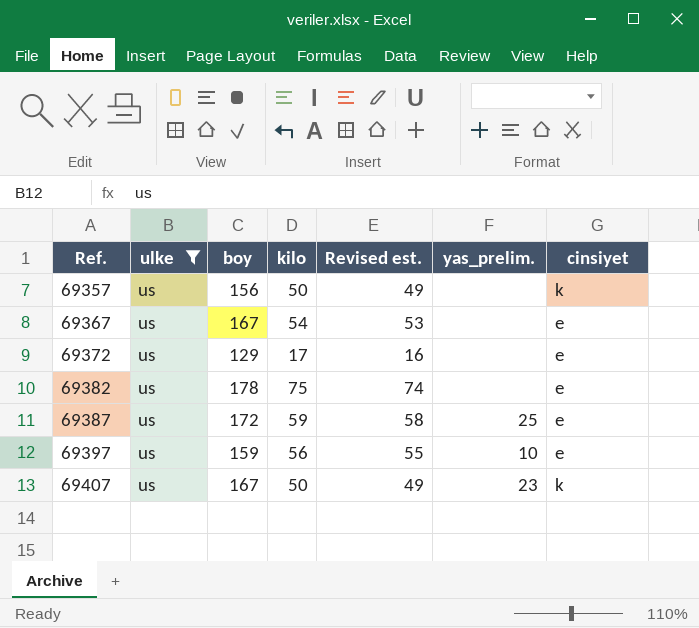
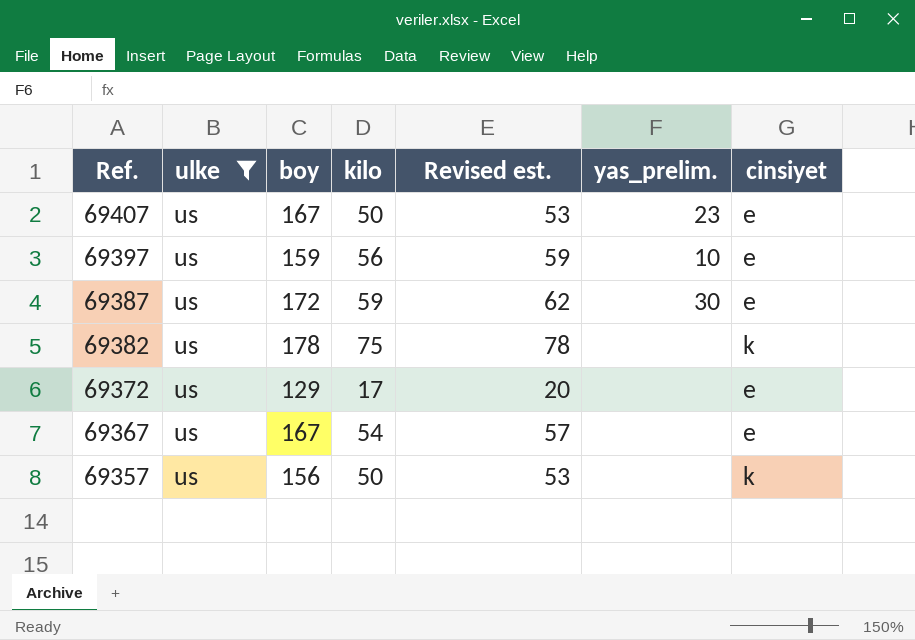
row order: Ref. ascending -> Ref. descending
column Revised est. | formula: [kilo] - 1 -> [kilo] + 3
69407 | cinsiyet: k -> e
69387 | yas_prelim.: 25 -> 30
69382 | cinsiyet: e -> k

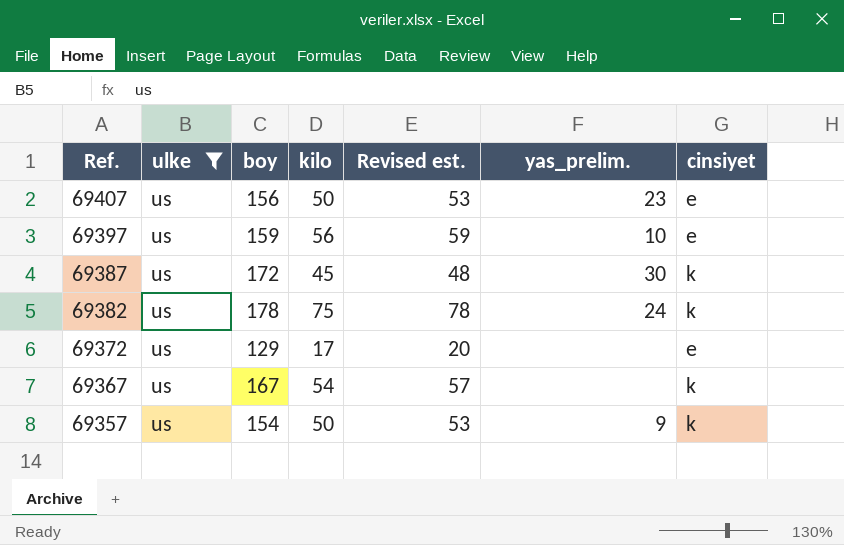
69407 | boy: 167 -> 156
69387 | kilo: 59 -> 45
69387 | Revised est.: 62 -> 48
69387 | cinsiyet: e -> k
69382 | yas_prelim.: none -> 24
69367 | cinsiyet: e -> k
69357 | boy: 156 -> 154
69357 | yas_prelim.: none -> 9

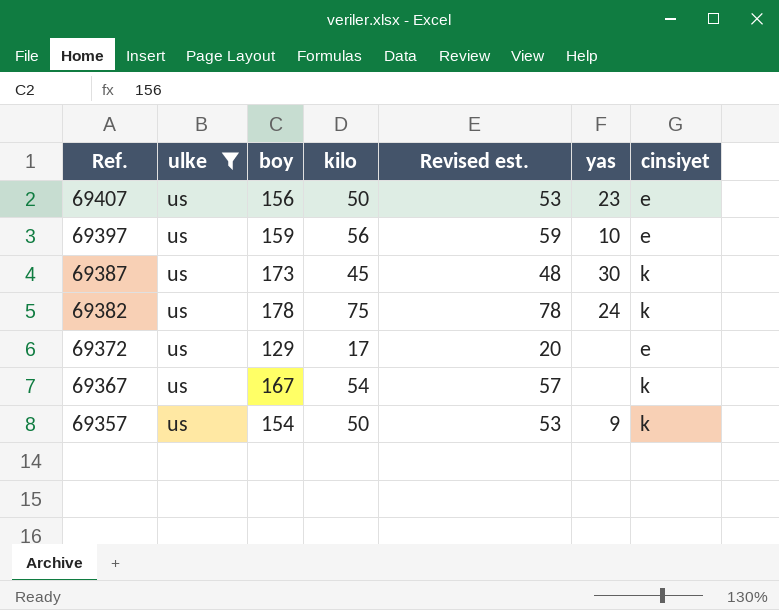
column name: yas_prelim. -> yas
69387 | boy: 172 -> 173

